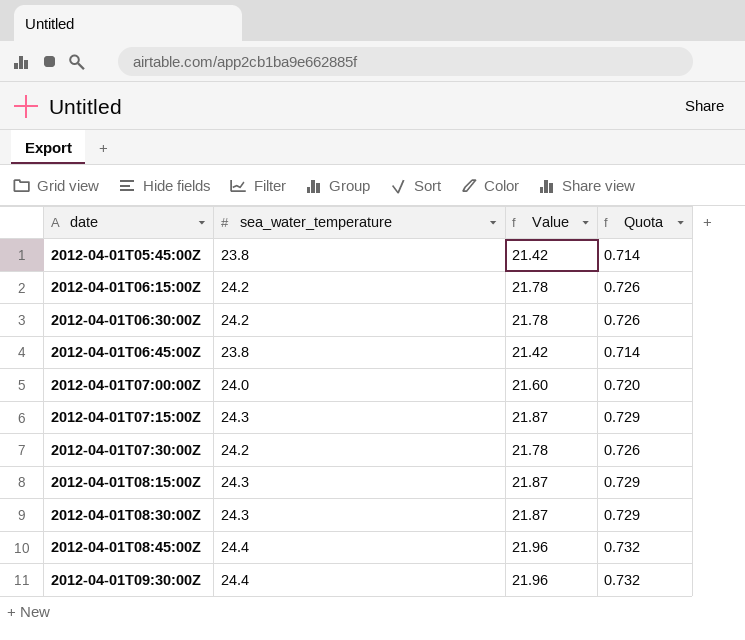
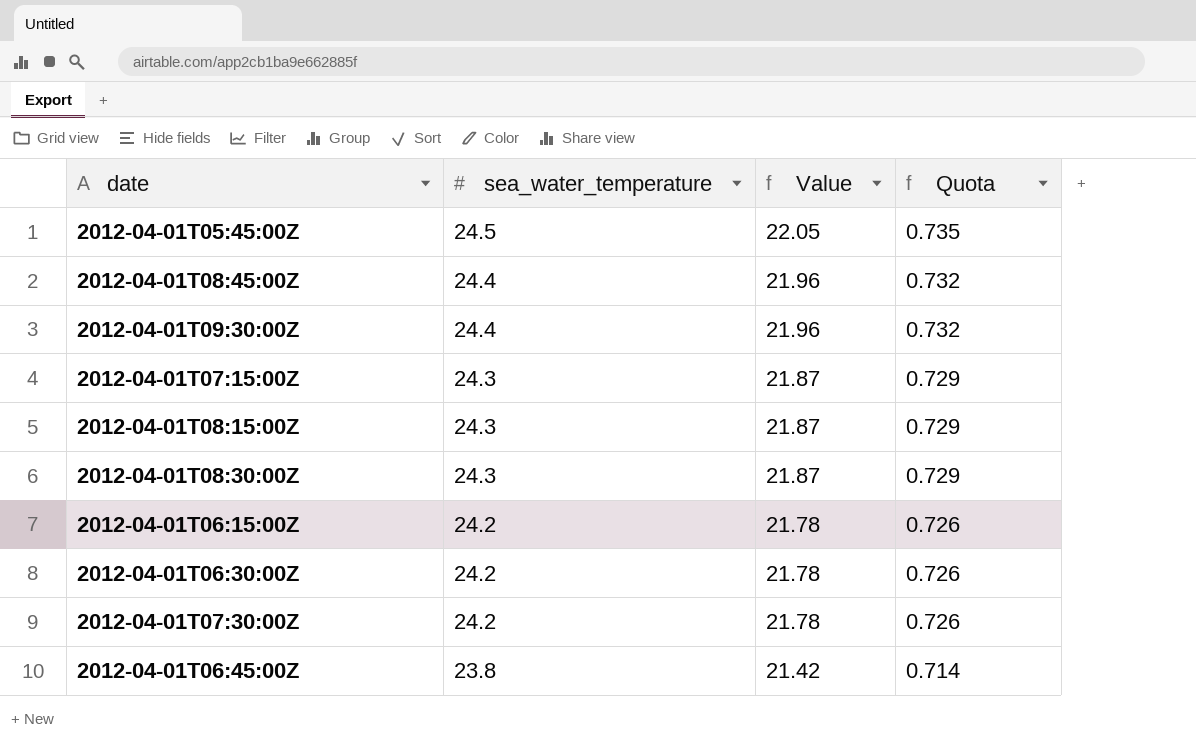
row order: date ascending -> sea_water_temperature descending
row 2012-04-01T07:00:00Z: 24.0 | 21.60 | 0.720 -> none
2012-04-01T05:45:00Z | sea_water_temperature: 23.8 -> 24.5
2012-04-01T05:45:00Z | Value: 21.42 -> 22.05
2012-04-01T05:45:00Z | Quota: 0.714 -> 0.735

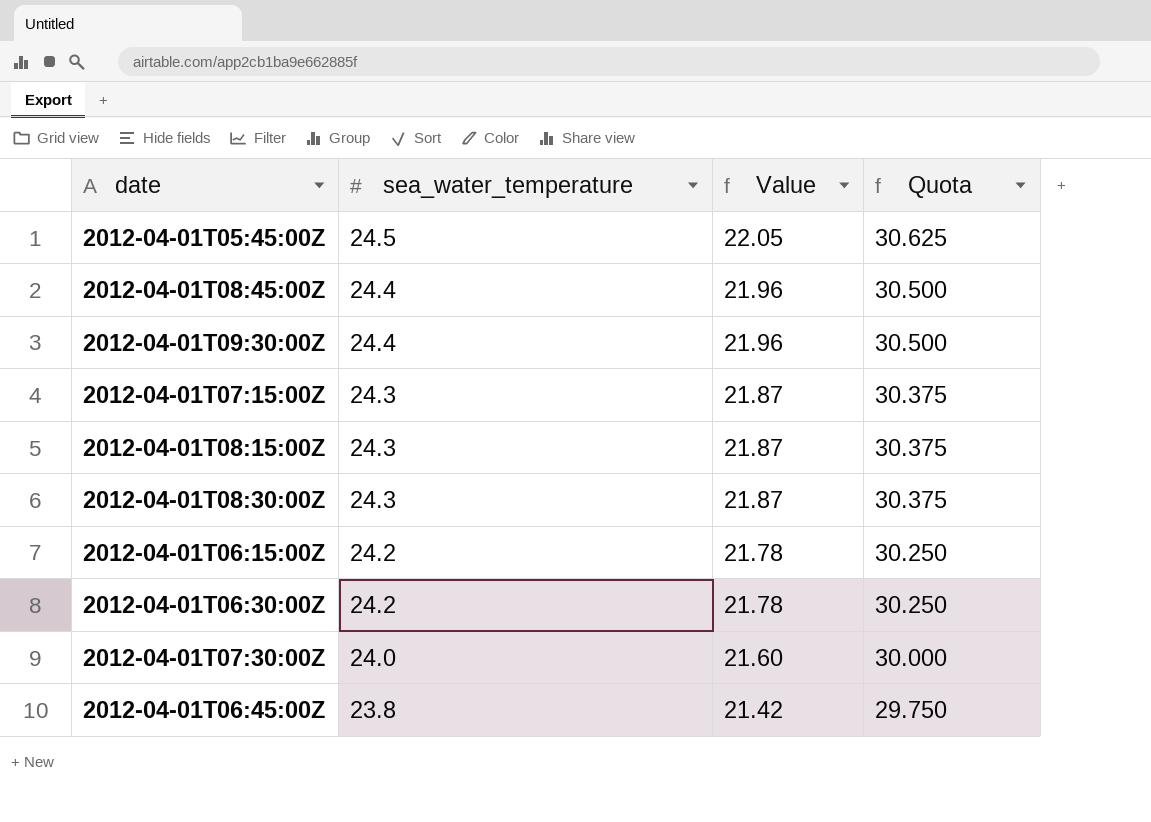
column Quota | formula: [sea_water_temperature] * 0.03 -> [sea_water_temperature] * 1.25
2012-04-01T07:30:00Z | sea_water_temperature: 24.2 -> 24.0
2012-04-01T07:30:00Z | Value: 21.78 -> 21.60

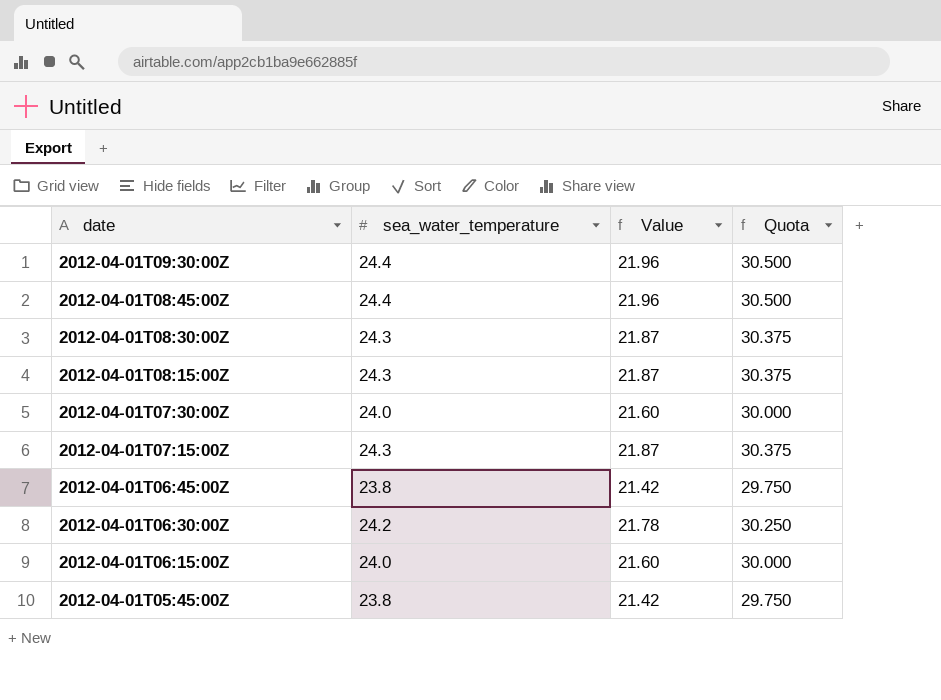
row order: sea_water_temperature descending -> date descending
2012-04-01T06:15:00Z | sea_water_temperature: 24.2 -> 24.0
2012-04-01T06:15:00Z | Value: 21.78 -> 21.60
2012-04-01T06:15:00Z | Quota: 30.250 -> 30.000
2012-04-01T05:45:00Z | sea_water_temperature: 24.5 -> 23.8
2012-04-01T05:45:00Z | Value: 22.05 -> 21.42
2012-04-01T05:45:00Z | Quota: 30.625 -> 29.750

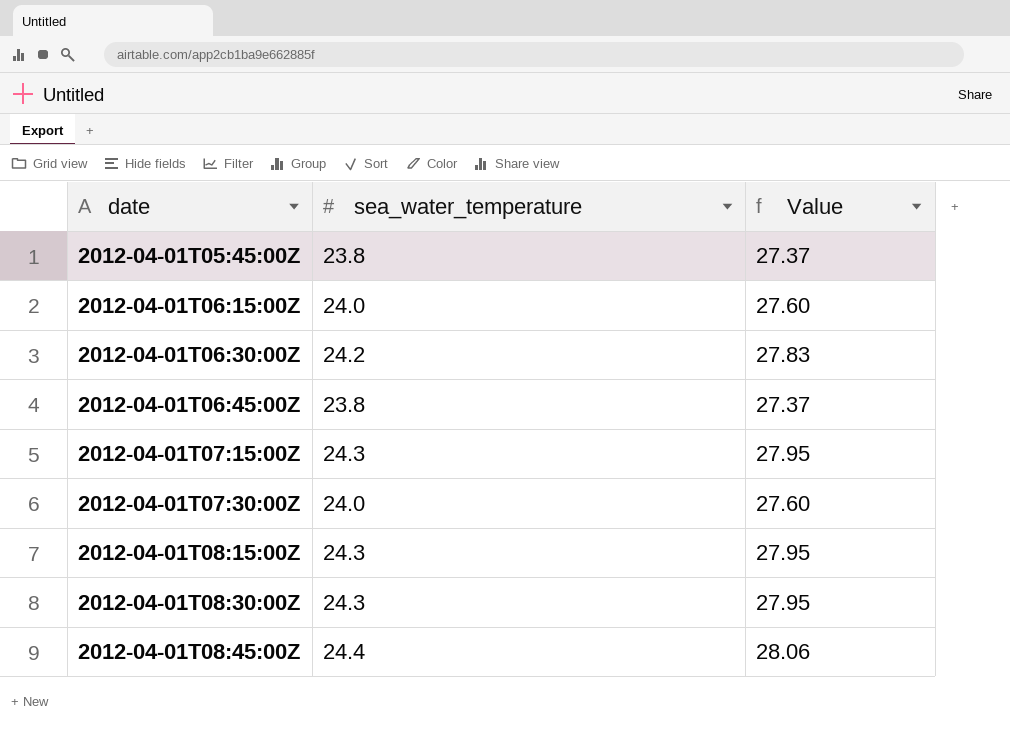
row order: date descending -> date ascending
column Quota | formula: [sea_water_temperature] * 1.25 -> none
column Value | formula: [sea_water_temperature] * 0.9 -> [sea_water_temperature] * 1.15
row 2012-04-01T09:30:00Z: 24.4 | 21.96 | 30.500 -> none

